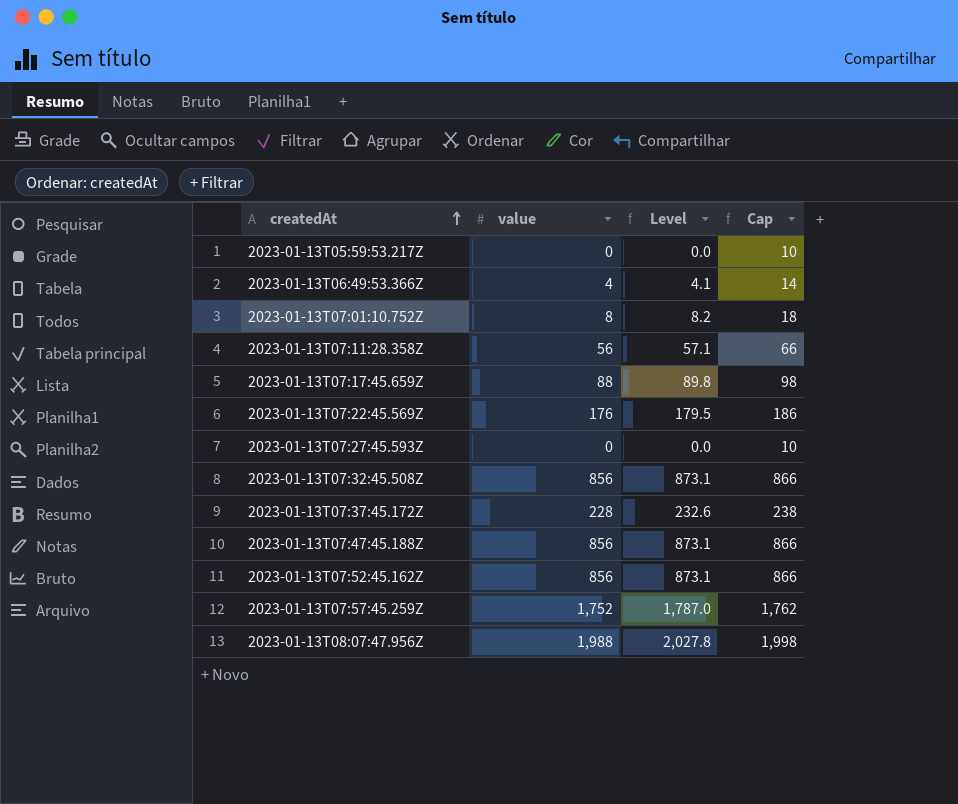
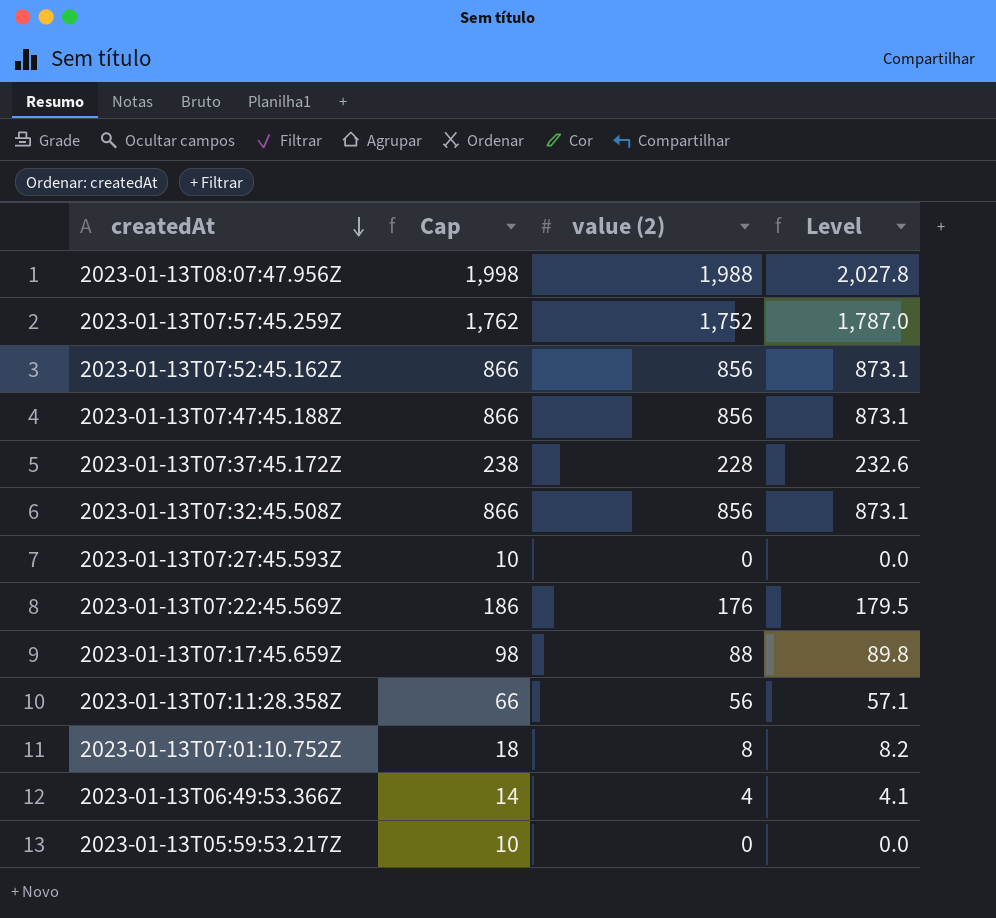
row order: createdAt ascending -> createdAt descending
column Cap | position: 4 -> 2
column name: value -> value (2)

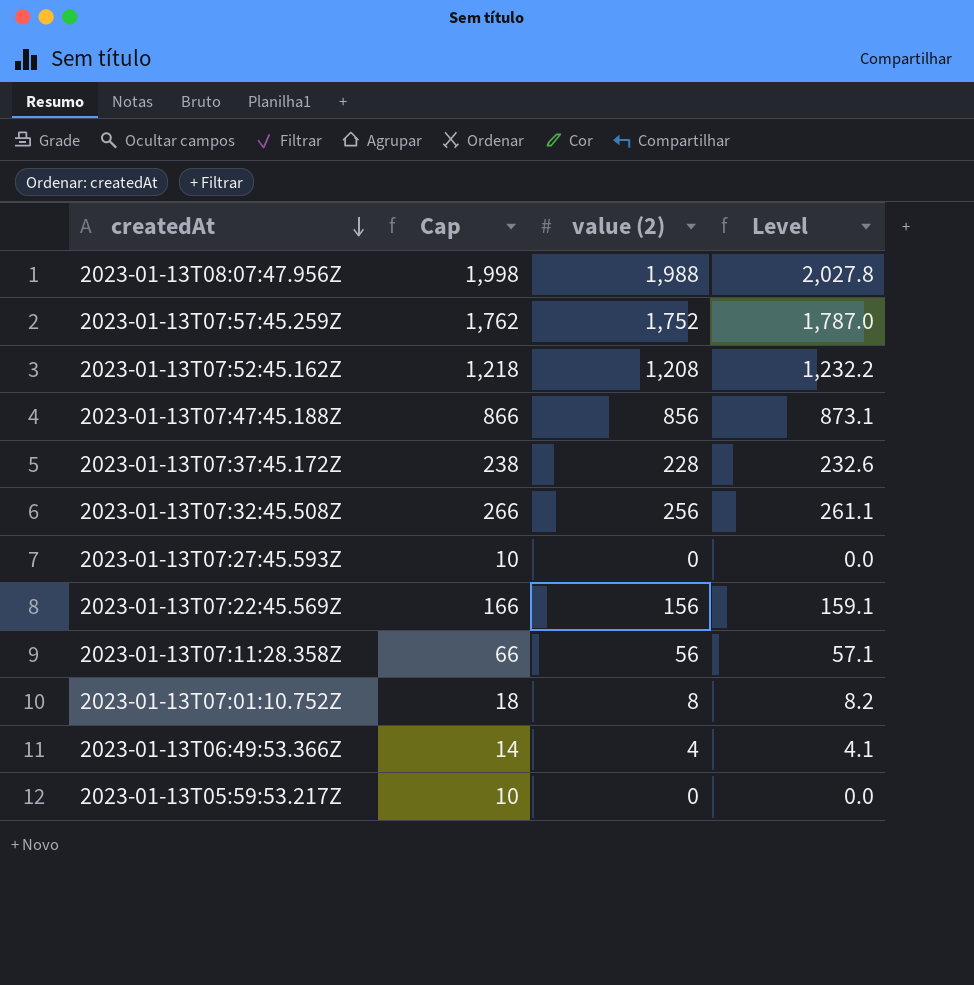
row 2023-01-13T07:17:45.659Z: 98 | 88 | 89.8 -> none
2023-01-13T07:52:45.162Z | Cap: 866 -> 1,218
2023-01-13T07:52:45.162Z | value (2): 856 -> 1,208
2023-01-13T07:52:45.162Z | Level: 873.1 -> 1,232.2
2023-01-13T07:32:45.508Z | Cap: 866 -> 266
2023-01-13T07:32:45.508Z | value (2): 856 -> 256
2023-01-13T07:32:45.508Z | Level: 873.1 -> 261.1
2023-01-13T07:22:45.569Z | Cap: 186 -> 166
2023-01-13T07:22:45.569Z | value (2): 176 -> 156
2023-01-13T07:22:45.569Z | Level: 179.5 -> 159.1

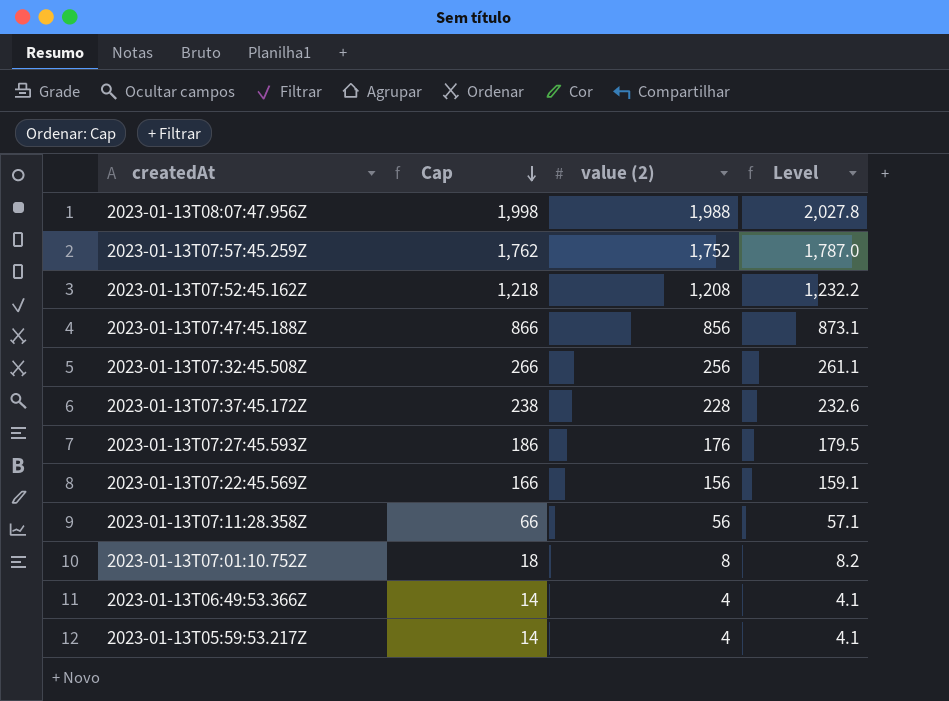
row order: createdAt descending -> Cap descending
2023-01-13T07:27:45.593Z | Cap: 10 -> 186
2023-01-13T07:27:45.593Z | value (2): 0 -> 176
2023-01-13T07:27:45.593Z | Level: 0.0 -> 179.5
2023-01-13T05:59:53.217Z | Cap: 10 -> 14
2023-01-13T05:59:53.217Z | value (2): 0 -> 4
2023-01-13T05:59:53.217Z | Level: 0.0 -> 4.1

